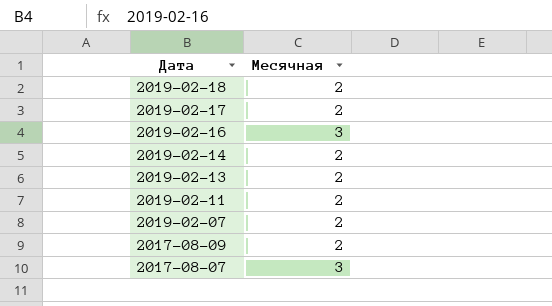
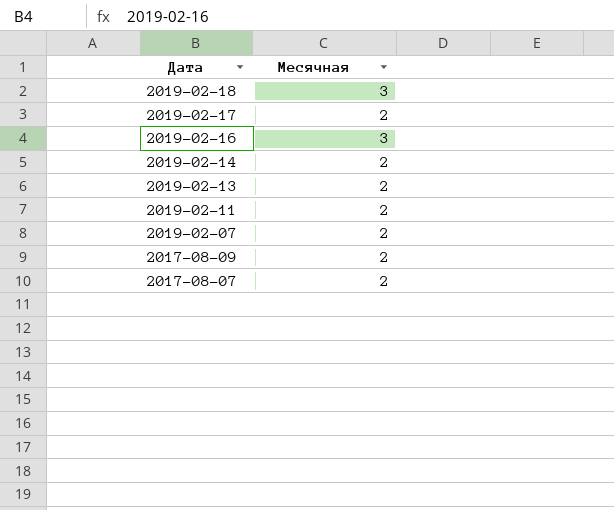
2019-02-18 | Месячная: 2 -> 3
2017-08-07 | Месячная: 3 -> 2

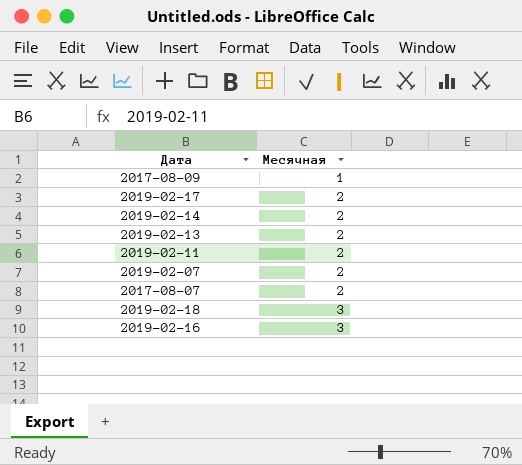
row order: Дата descending -> Месячная ascending
2017-08-09 | Месячная: 2 -> 1

